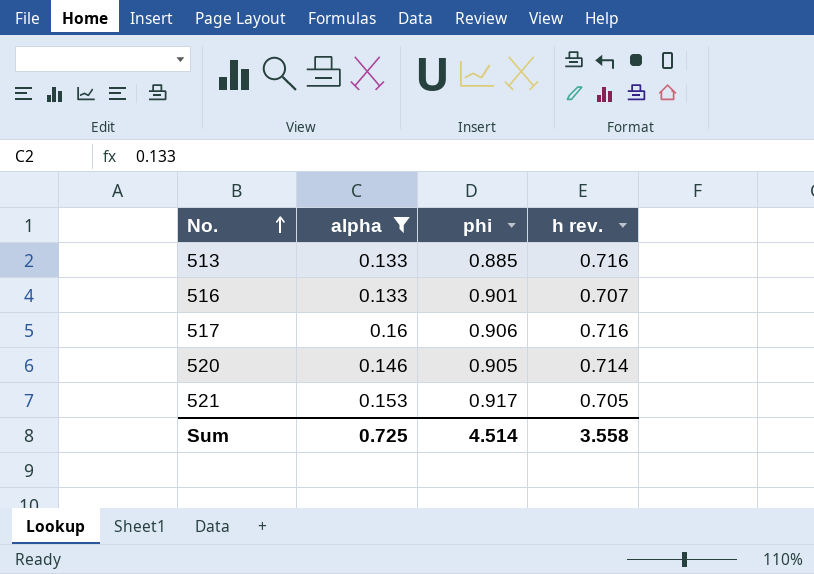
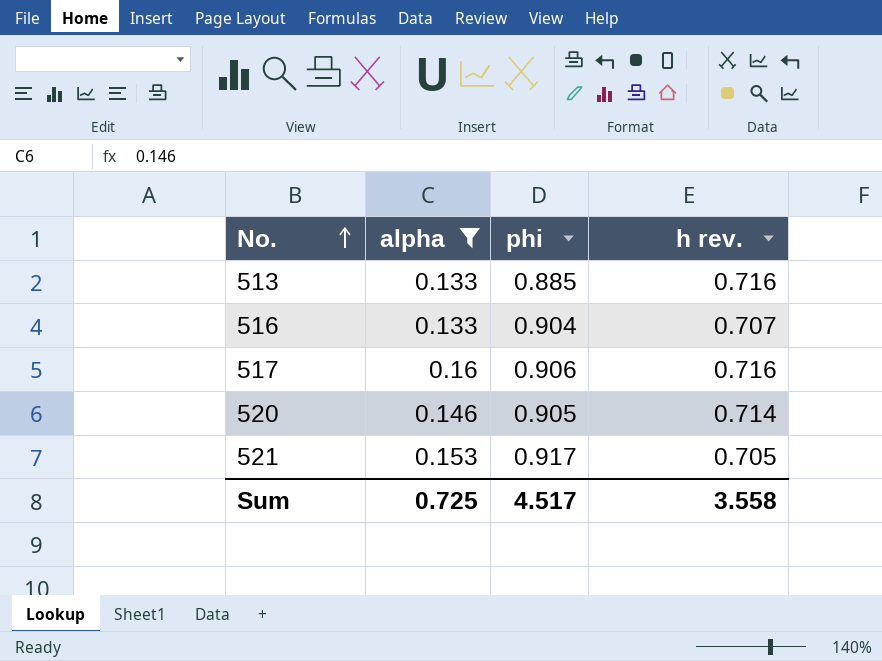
516 | phi: 0.901 -> 0.904
Sum | phi: 4.514 -> 4.517

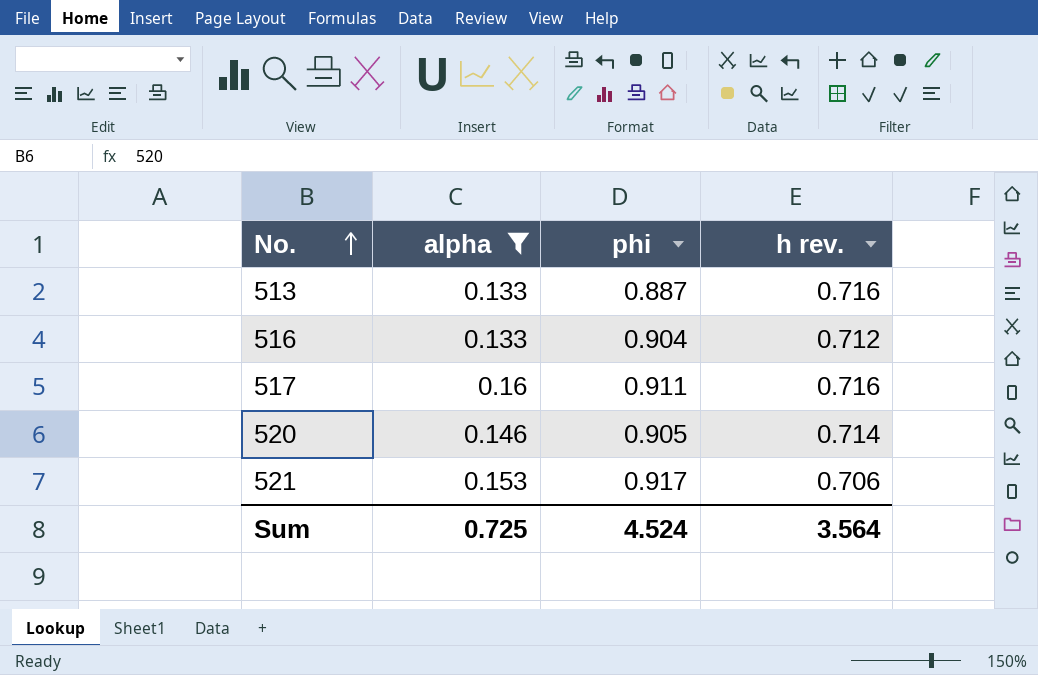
513 | phi: 0.885 -> 0.887
516 | h rev.: 0.707 -> 0.712
517 | phi: 0.906 -> 0.911
521 | h rev.: 0.705 -> 0.706
Sum | phi: 4.517 -> 4.524
Sum | h rev.: 3.558 -> 3.564

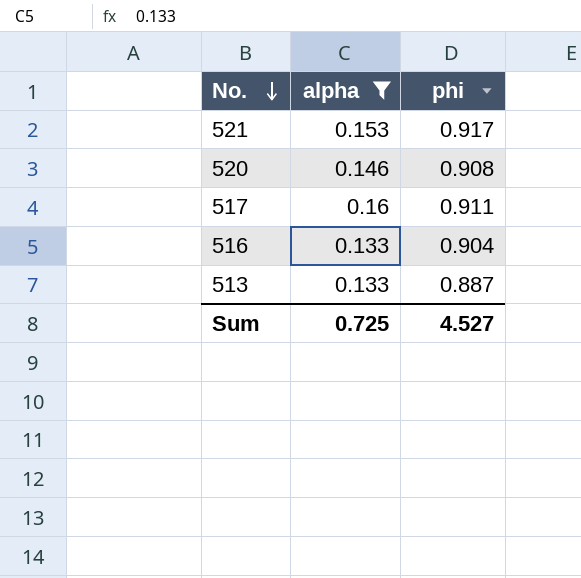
row order: No. ascending -> No. descending
column h rev. | position: 4 -> none
520 | phi: 0.905 -> 0.908
Sum | phi: 4.524 -> 4.527

